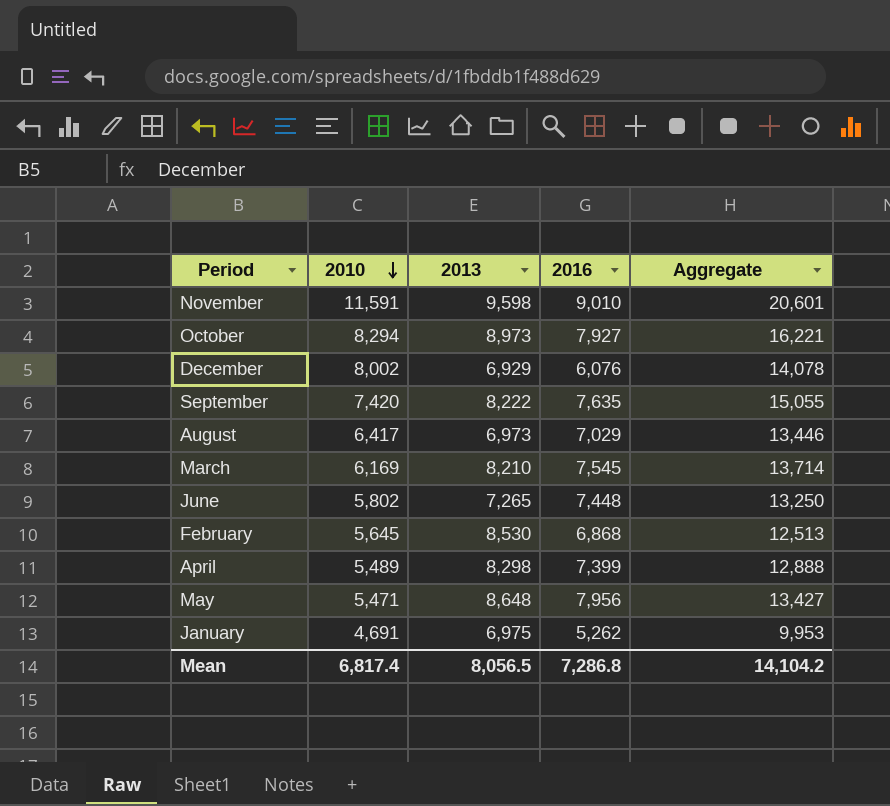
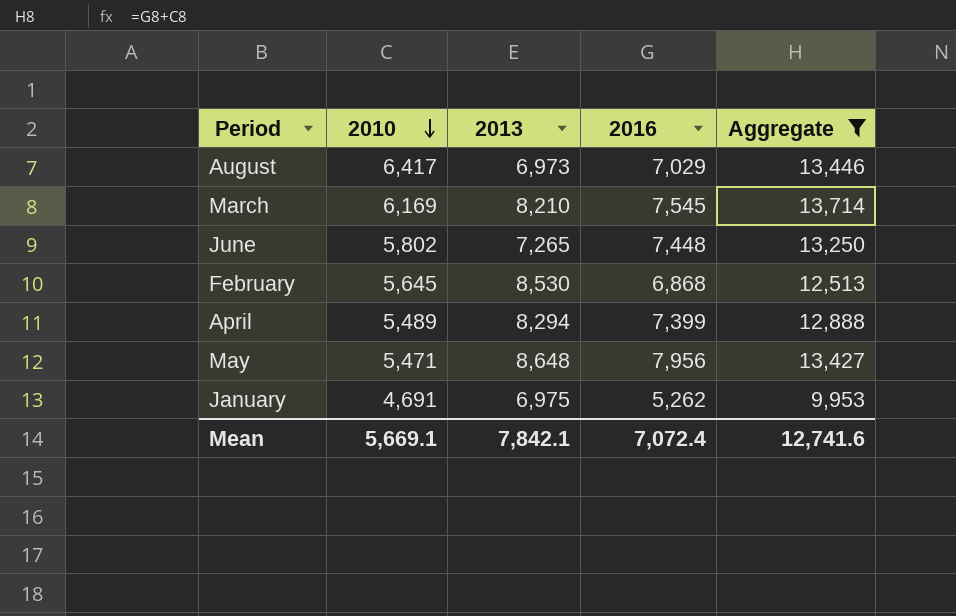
filter: none -> Aggregate <= 13,714
April | 2013: 8,298 -> 8,294
Mean | 2010: 6,817.4 -> 5,669.1
Mean | 2013: 8,056.5 -> 7,842.1
Mean | 2016: 7,286.8 -> 7,072.4
Mean | Aggregate: 14,104.2 -> 12,741.6

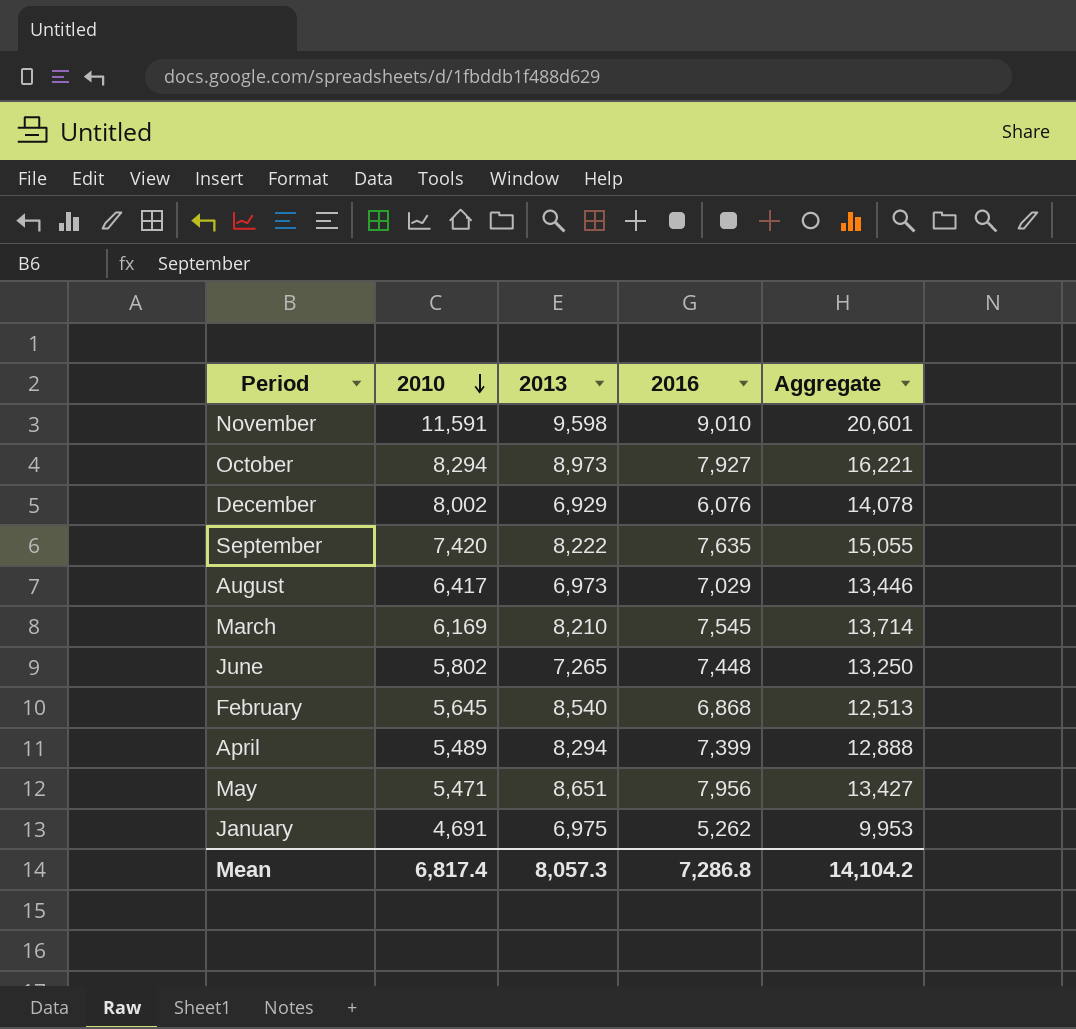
filter: Aggregate <= 13,714 -> none
February | 2013: 8,530 -> 8,540
May | 2013: 8,648 -> 8,651
Mean | 2010: 5,669.1 -> 6,817.4
Mean | 2013: 7,842.1 -> 8,057.3
Mean | 2016: 7,072.4 -> 7,286.8
Mean | Aggregate: 12,741.6 -> 14,104.2

